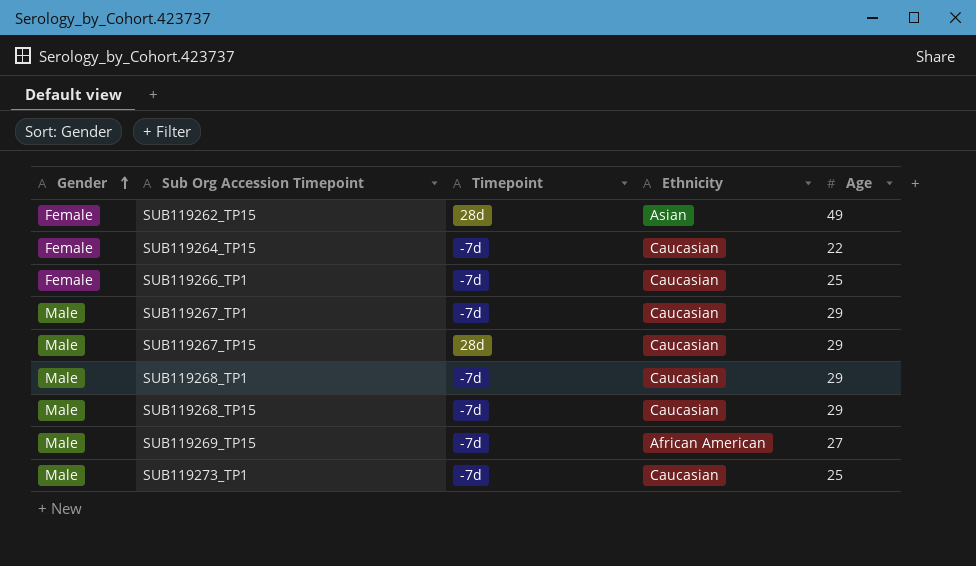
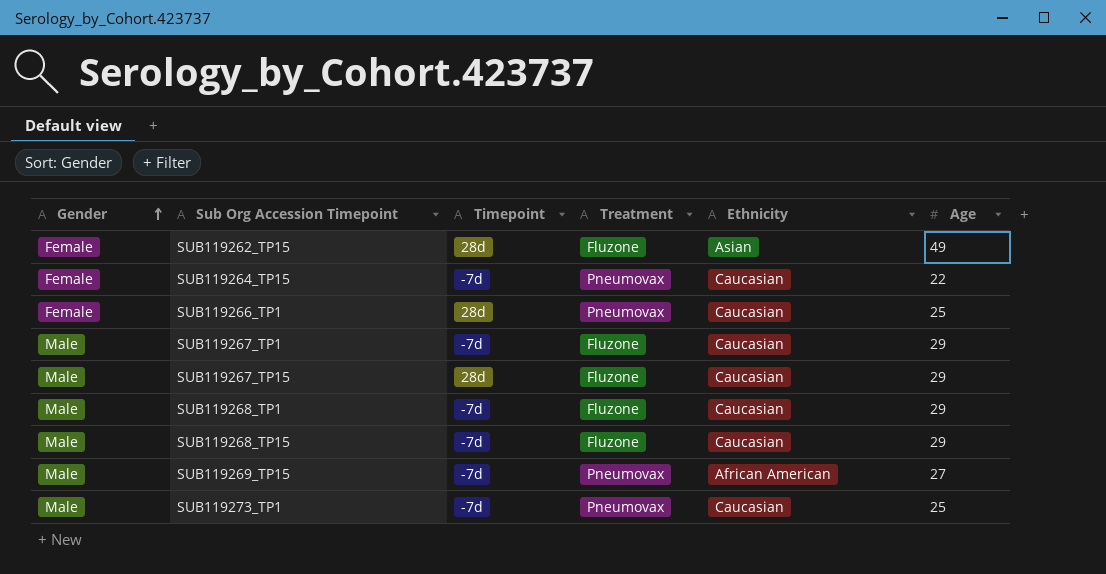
column Treatment | position: none -> 4
SUB119266_TP1 | Timepoint: -7d -> 28d

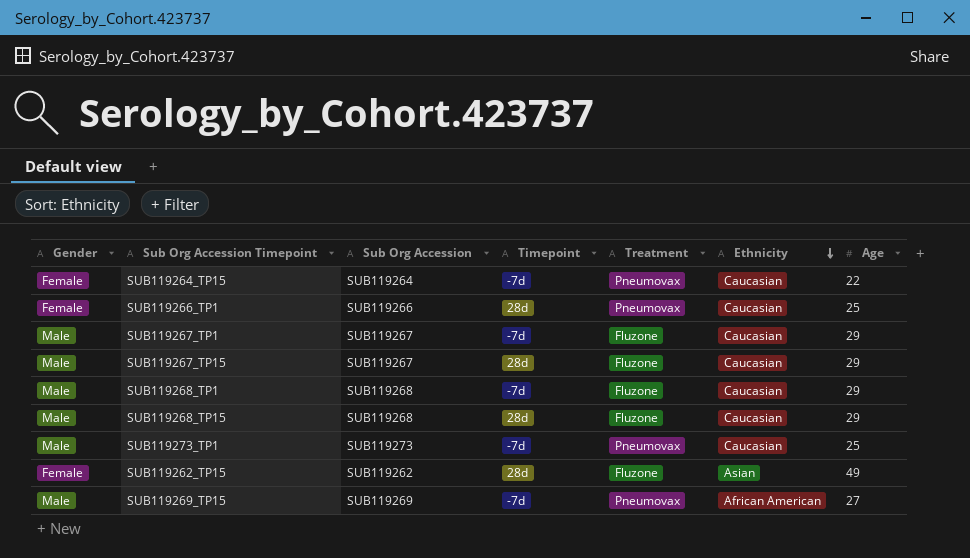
row order: Gender ascending -> Ethnicity descending
column Sub Org Accession | position: none -> 3
SUB119268_TP15 | Timepoint: -7d -> 28d

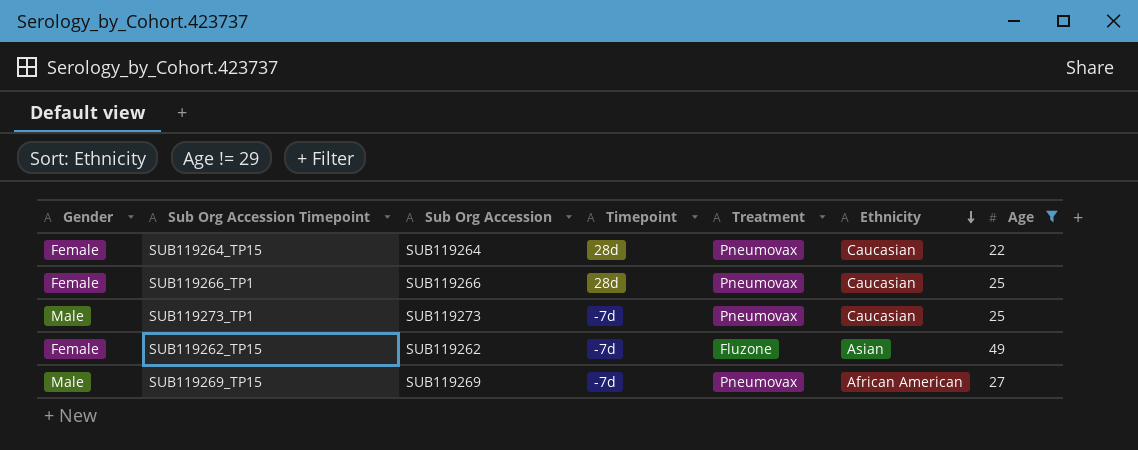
filter: none -> Age != 29
SUB119264_TP15 | Timepoint: -7d -> 28d
SUB119262_TP15 | Timepoint: 28d -> -7d

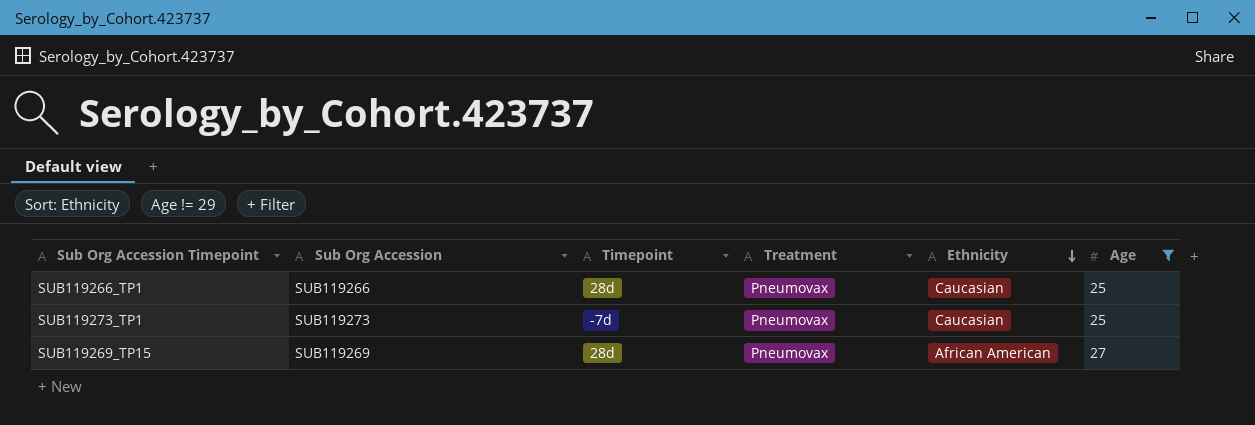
column Gender | position: 1 -> none
row SUB119264_TP15: Female | SUB119264 | 28d | Pneumovax | Caucasian | 22 -> none
row SUB119262_TP15: Female | SUB119262 | -7d | Fluzone | Asian | 49 -> none
SUB119269_TP15 | Timepoint: -7d -> 28d

